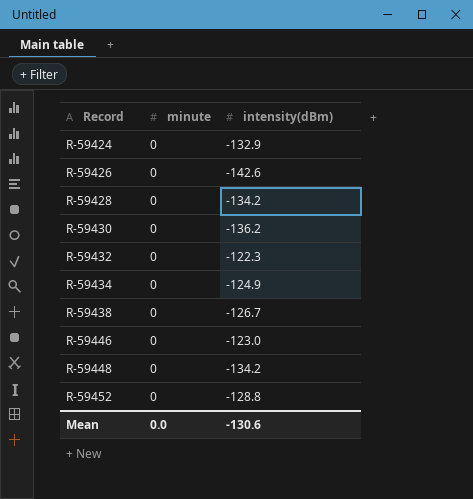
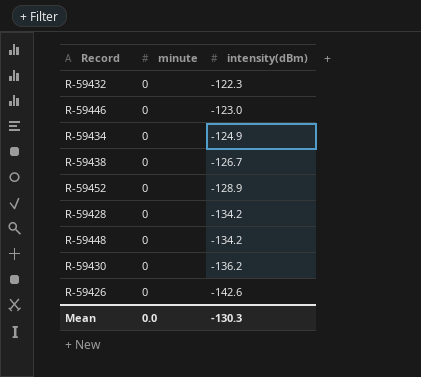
row order: Record ascending -> intensity(dBm) descending
row R-59424: 0 | -132.9 -> none
R-59452 | intensity(dBm): -128.8 -> -128.9
Mean | intensity(dBm): -130.6 -> -130.3

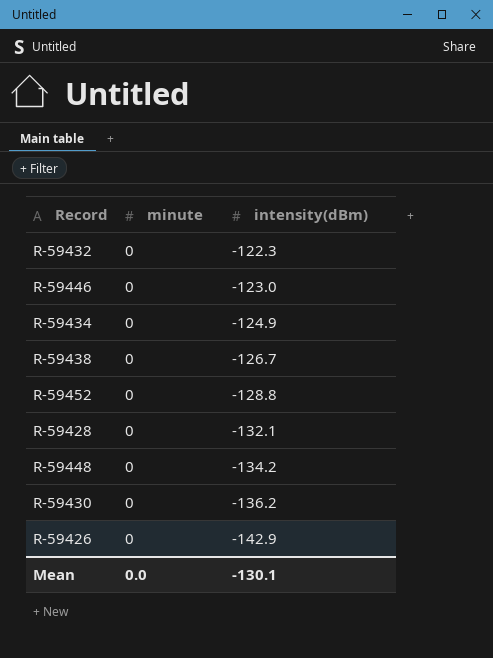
R-59452 | intensity(dBm): -128.9 -> -128.8
R-59428 | intensity(dBm): -134.2 -> -132.1
R-59426 | intensity(dBm): -142.6 -> -142.9
Mean | intensity(dBm): -130.3 -> -130.1

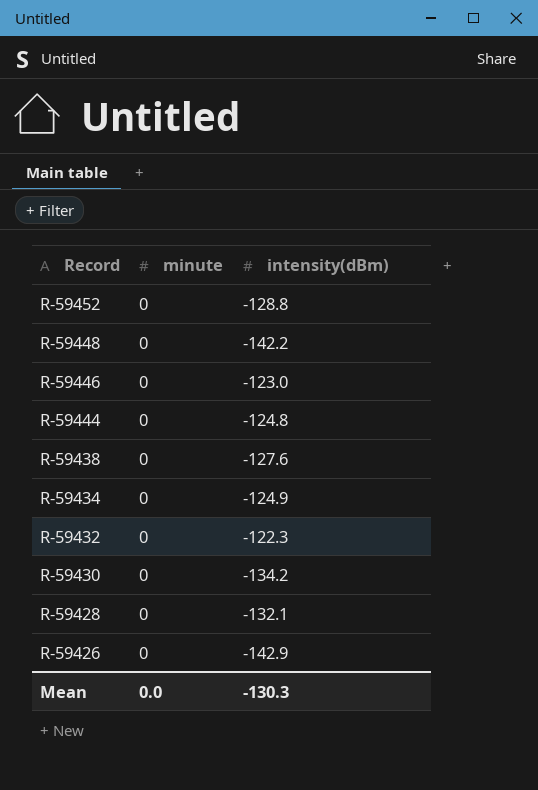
row order: intensity(dBm) descending -> Record descending
R-59448 | intensity(dBm): -134.2 -> -142.2
row R-59444: none -> 0 | -124.8
R-59438 | intensity(dBm): -126.7 -> -127.6
R-59430 | intensity(dBm): -136.2 -> -134.2
Mean | intensity(dBm): -130.1 -> -130.3

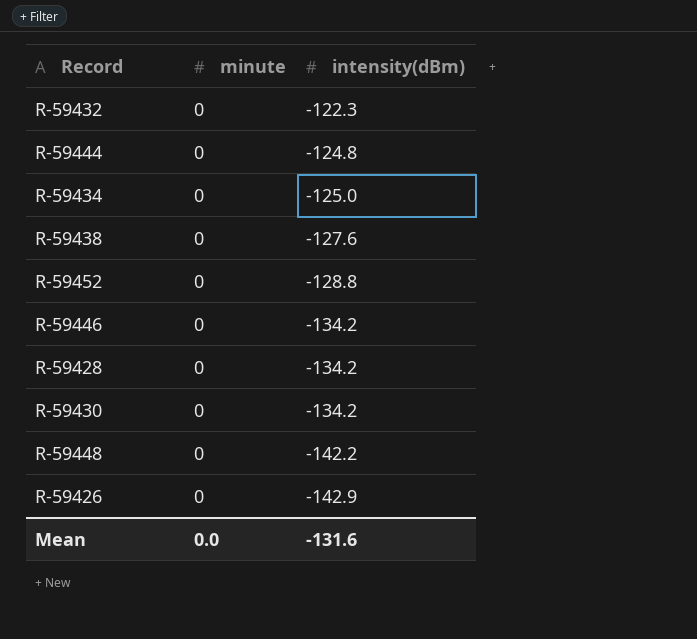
row order: Record descending -> intensity(dBm) descending
R-59434 | intensity(dBm): -124.9 -> -125.0
R-59446 | intensity(dBm): -123.0 -> -134.2
R-59428 | intensity(dBm): -132.1 -> -134.2
Mean | intensity(dBm): -130.3 -> -131.6

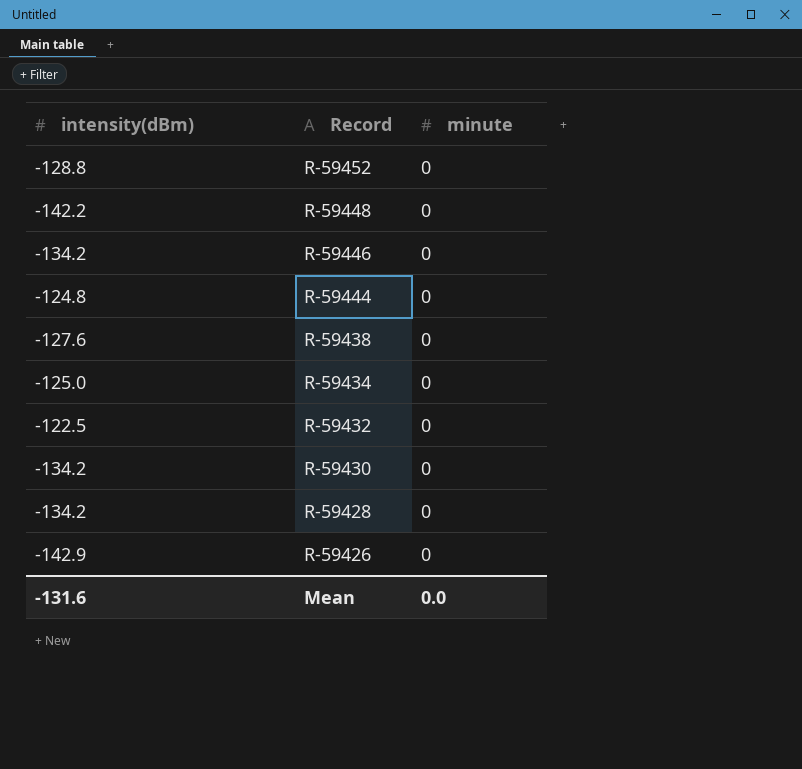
row order: intensity(dBm) descending -> Record descending
column intensity(dBm) | position: 3 -> 1
R-59432 | intensity(dBm): -122.3 -> -122.5

